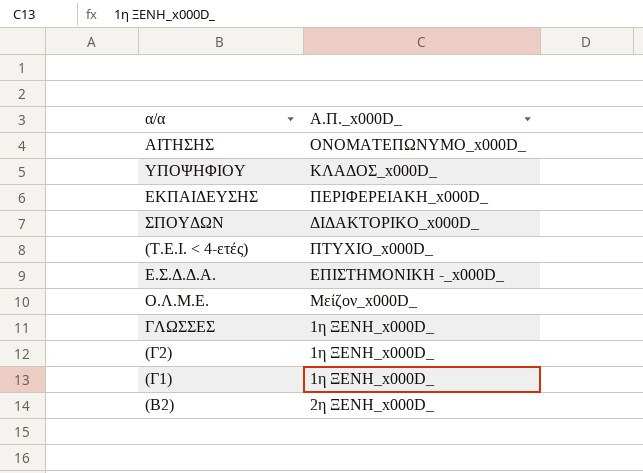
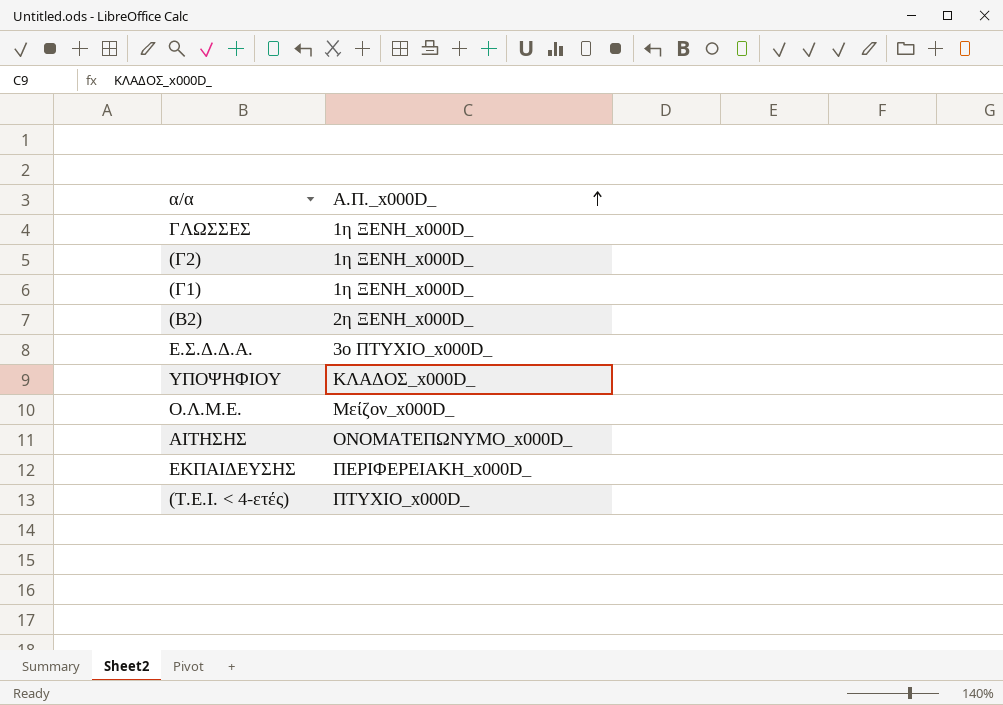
row order: none -> Α.Π._x000D_ ascending
row ΣΠΟΥΔΩΝ: ΔΙΔΑΚΤΟΡΙΚΟ_x000D_ -> none
Ε.Σ.Δ.Δ.Α. | Α.Π._x000D_: ΕΠΙΣΤΗΜΟΝΙΚΗ -_x000D_ -> 3ο ΠΤΥΧΙΟ_x000D_

